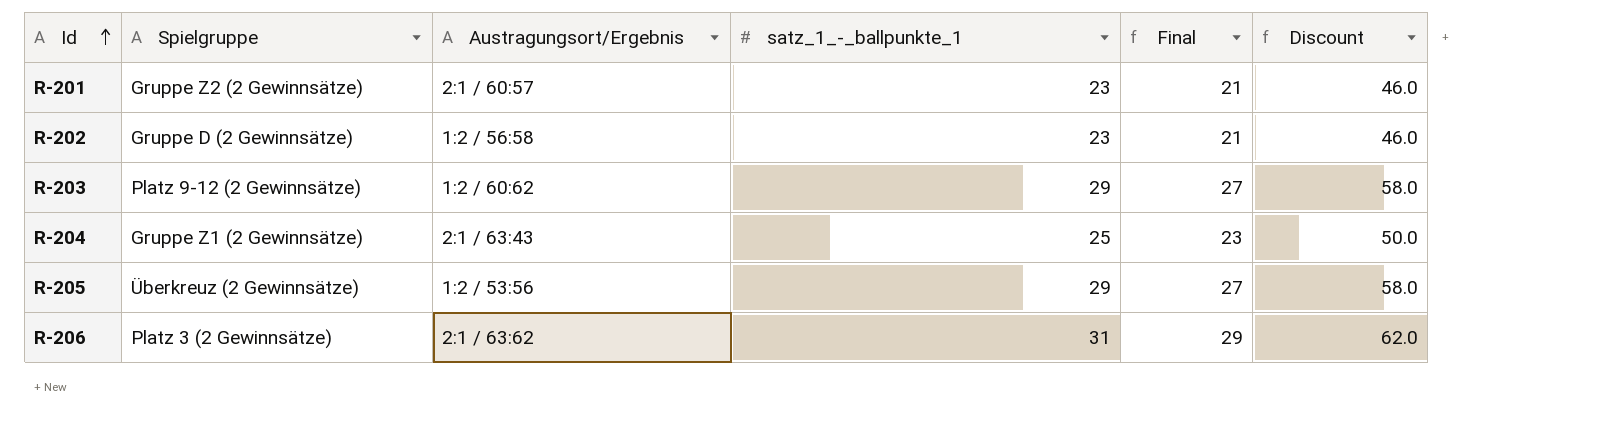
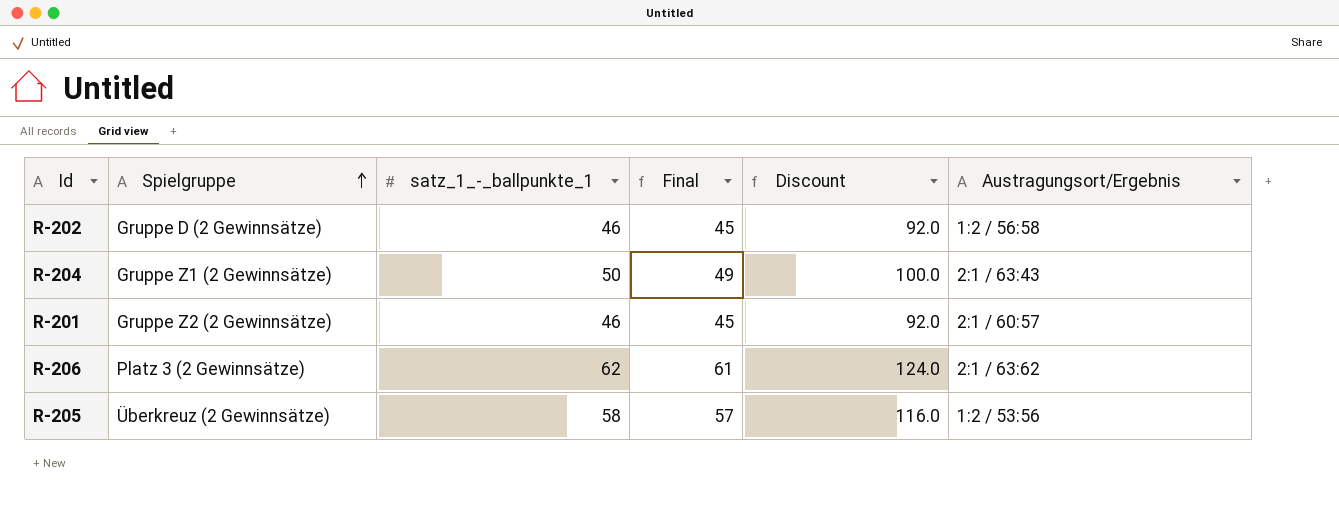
row order: Id ascending -> Spielgruppe ascending
column Final | formula: [satz_1_-_ballpunkte_1] - 2 -> [satz_1_-_ballpunkte_1] - 1
column Austragungsort/Ergebnis | position: 3 -> 6
row R-203: Platz 9-12 (2 Gewinnsätze) | 1:2 / 60:62 | 29 | 27 | 58.0 -> none
R-202 | satz_1_-_ballpunkte_1: 23 -> 46
R-202 | Discount: 46.0 -> 92.0
R-204 | satz_1_-_ballpunkte_1: 25 -> 50
R-204 | Discount: 50.0 -> 100.0
R-201 | satz_1_-_ballpunkte_1: 23 -> 46
R-201 | Discount: 46.0 -> 92.0
R-206 | satz_1_-_ballpunkte_1: 31 -> 62
R-206 | Discount: 62.0 -> 124.0
R-205 | satz_1_-_ballpunkte_1: 29 -> 58
R-205 | Discount: 58.0 -> 116.0

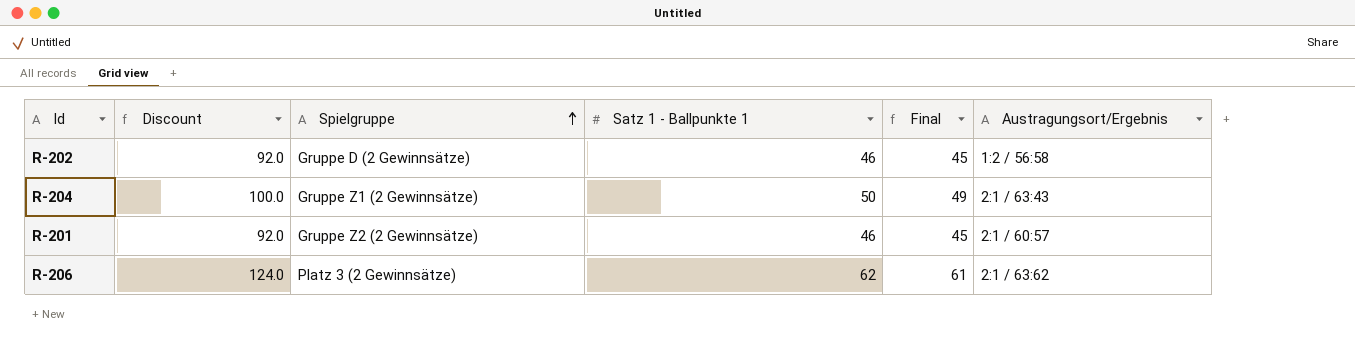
column Discount | position: 5 -> 2
column name: satz_1_-_ballpunkte_1 -> Satz 1 - Ballpunkte 1
row R-205: Überkreuz (2 Gewinnsätze) | 58 | 57 | 116.0 | 1:2 / 53:56 -> none

